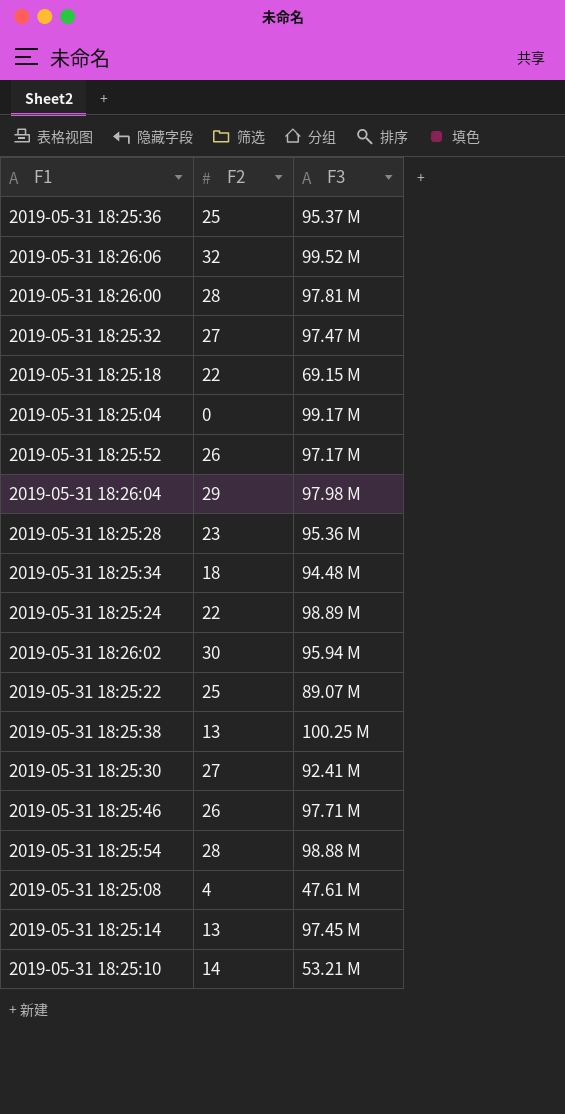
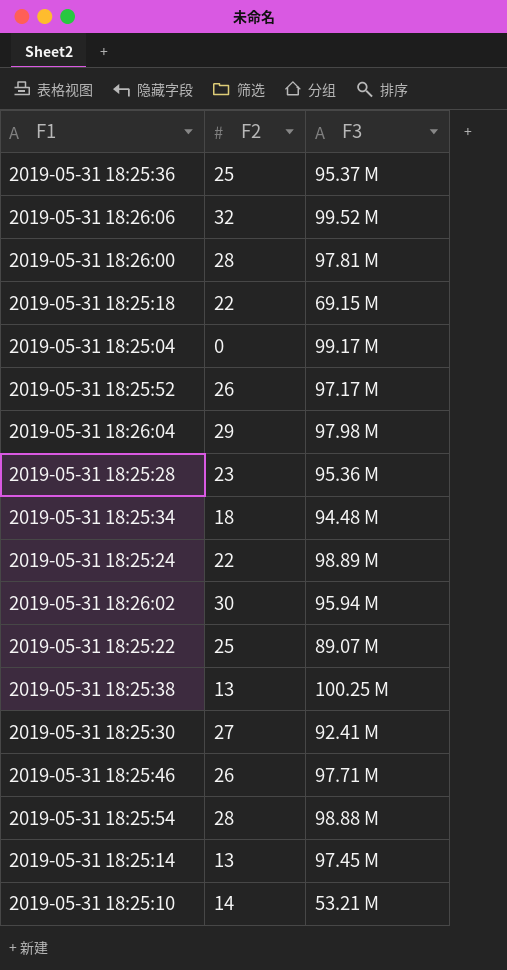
row 2019-05-31 18:25:32: 27 | 97.47 M -> none
row 2019-05-31 18:25:08: 4 | 47.61 M -> none

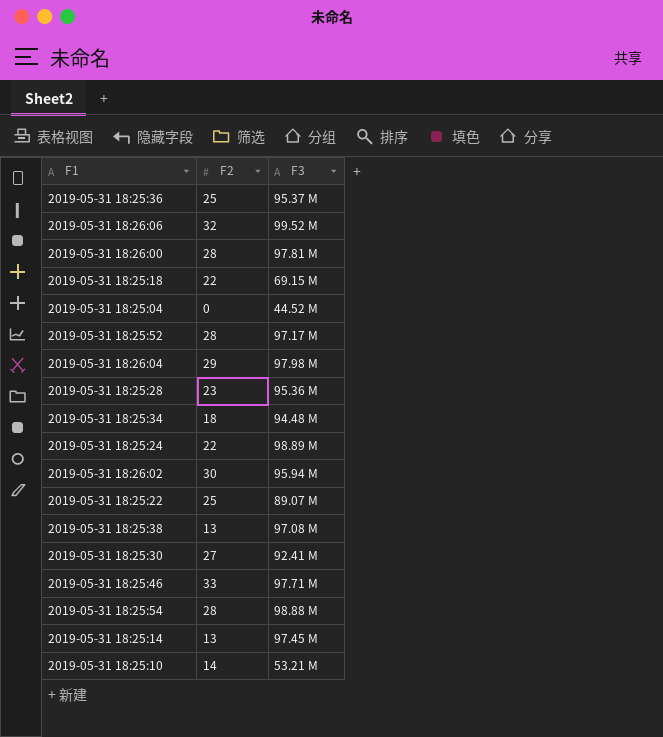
2019-05-31 18:25:04 | F3: 99.17 M -> 44.52 M
2019-05-31 18:25:52 | F2: 26 -> 28
2019-05-31 18:25:38 | F3: 100.25 M -> 97.08 M
2019-05-31 18:25:46 | F2: 26 -> 33

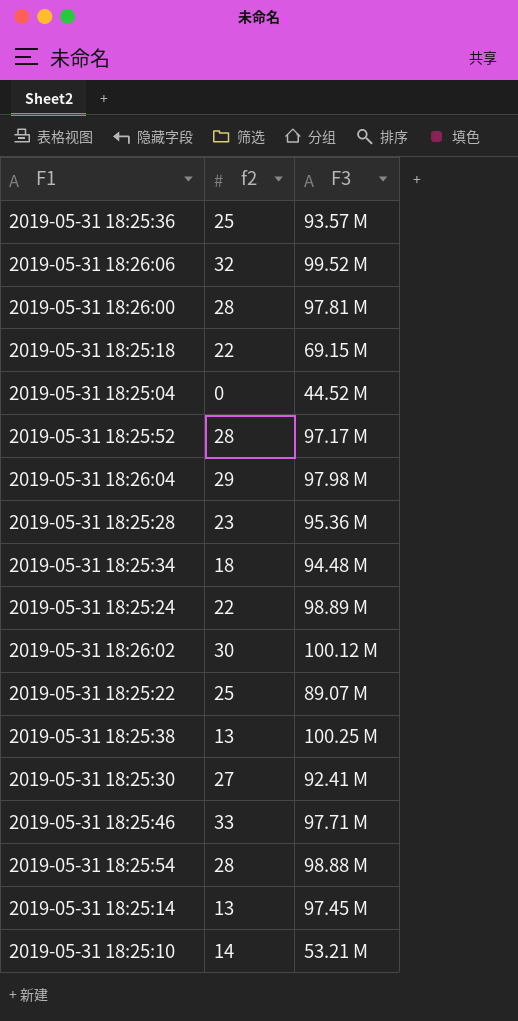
column name: F2 -> f2
2019-05-31 18:25:36 | F3: 95.37 M -> 93.57 M
2019-05-31 18:26:02 | F3: 95.94 M -> 100.12 M
2019-05-31 18:25:38 | F3: 97.08 M -> 100.25 M

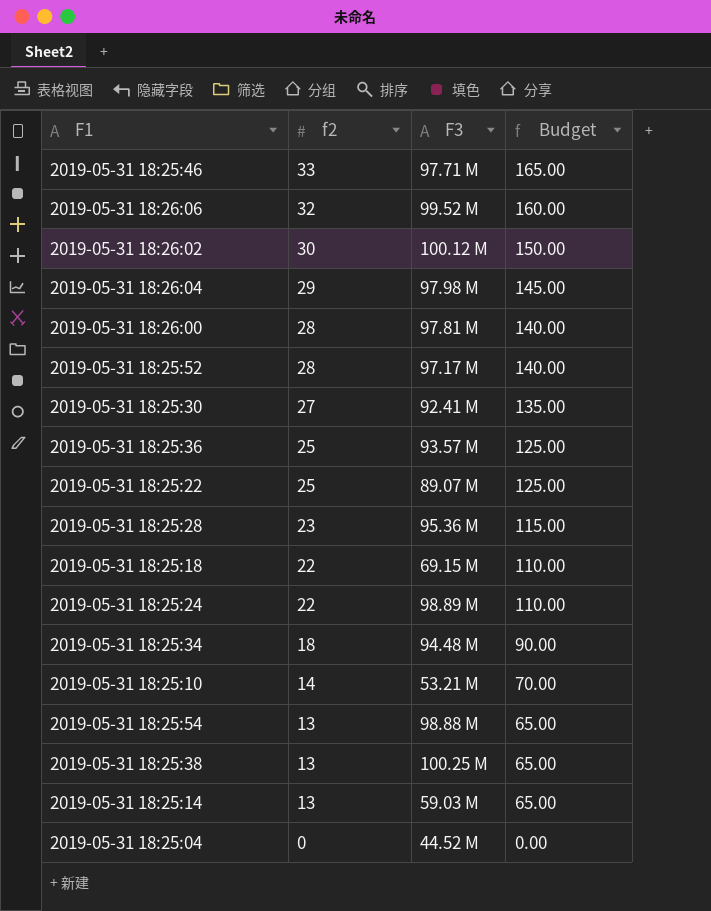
row order: none -> f2 descending
column Budget | formula: none -> [f2] * 5
2019-05-31 18:25:54 | f2: 28 -> 13
2019-05-31 18:25:14 | F3: 97.45 M -> 59.03 M

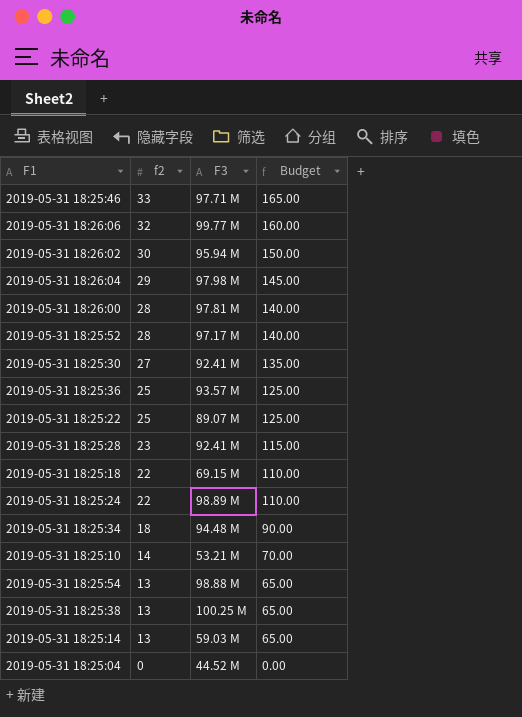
2019-05-31 18:26:06 | F3: 99.52 M -> 99.77 M
2019-05-31 18:26:02 | F3: 100.12 M -> 95.94 M
2019-05-31 18:25:28 | F3: 95.36 M -> 92.41 M

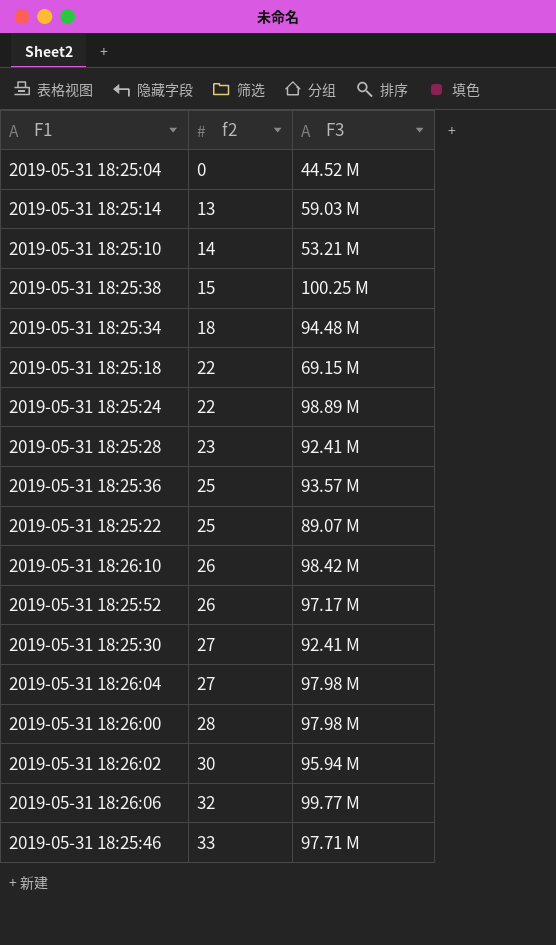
row order: f2 descending -> f2 ascending
column Budget | formula: [f2] * 5 -> none
row 2019-05-31 18:25:54: 13 | 98.88 M | 65.00 -> none
2019-05-31 18:25:38 | f2: 13 -> 15
row 2019-05-31 18:26:10: none -> 26 | 98.42 M
2019-05-31 18:25:52 | f2: 28 -> 26
2019-05-31 18:26:04 | f2: 29 -> 27
2019-05-31 18:26:00 | F3: 97.81 M -> 97.98 M

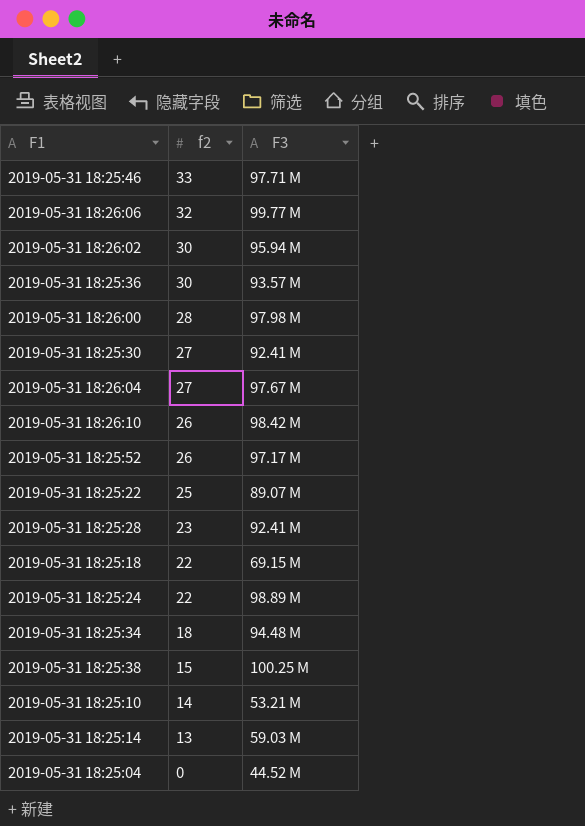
row order: f2 ascending -> f2 descending
2019-05-31 18:25:36 | f2: 25 -> 30
2019-05-31 18:26:04 | F3: 97.98 M -> 97.67 M

